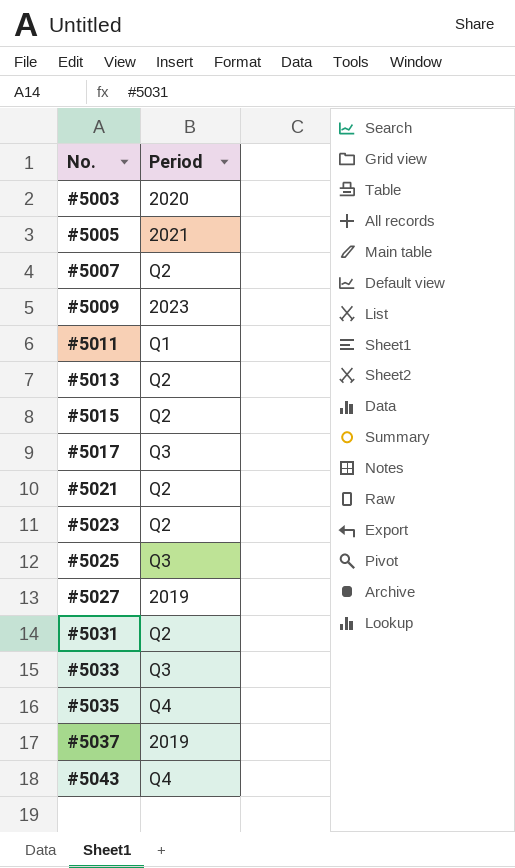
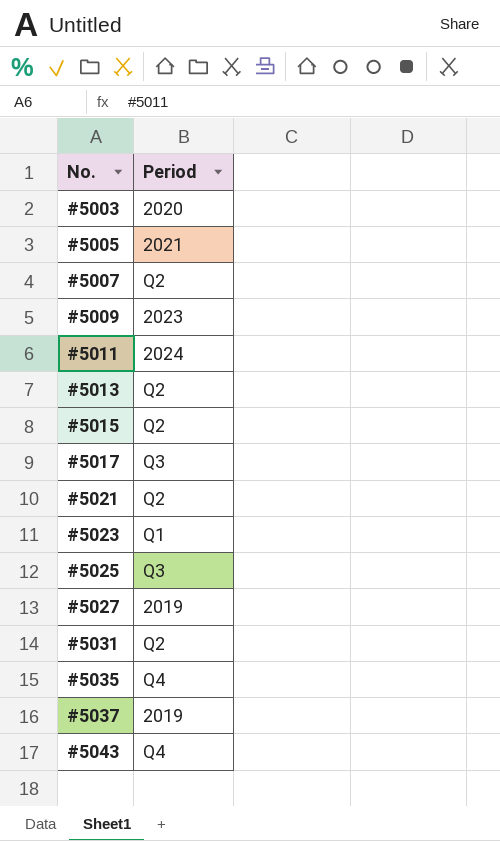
row #5033: Q3 -> none
#5011 | Period: Q1 -> 2024
#5023 | Period: Q2 -> Q1

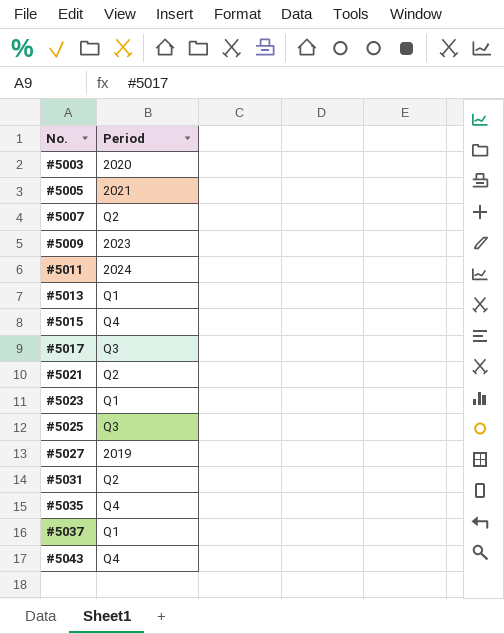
#5013 | Period: Q2 -> Q1
#5015 | Period: Q2 -> Q4
#5037 | Period: 2019 -> Q1

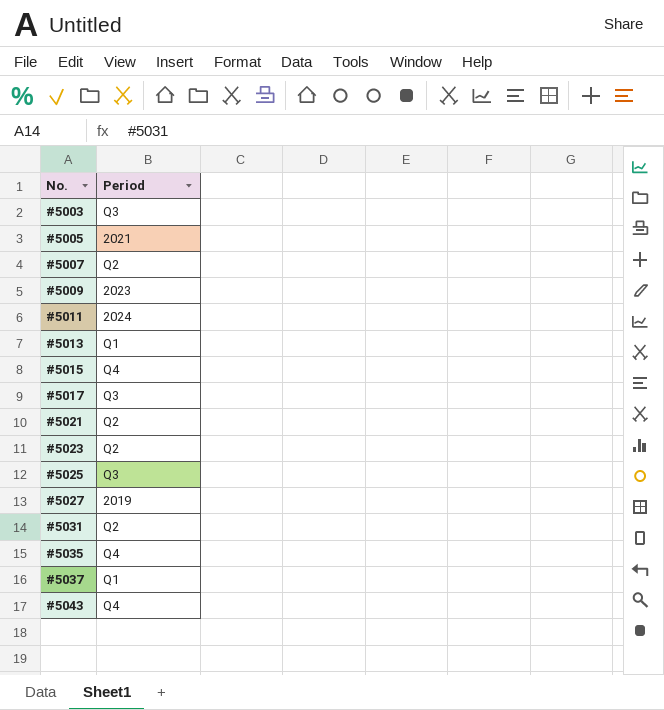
#5003 | Period: 2020 -> Q3
#5023 | Period: Q1 -> Q2

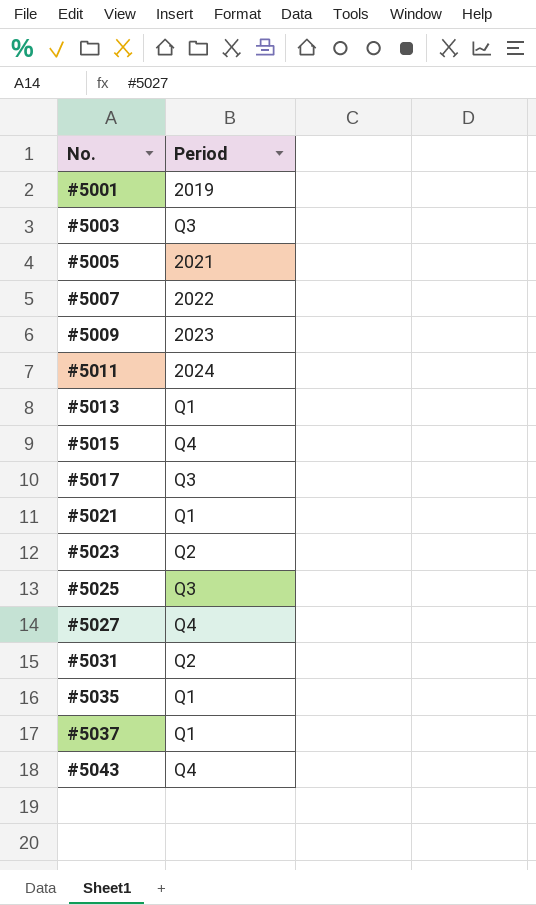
row #5001: none -> 2019
#5007 | Period: Q2 -> 2022
#5021 | Period: Q2 -> Q1
#5027 | Period: 2019 -> Q4
#5035 | Period: Q4 -> Q1

